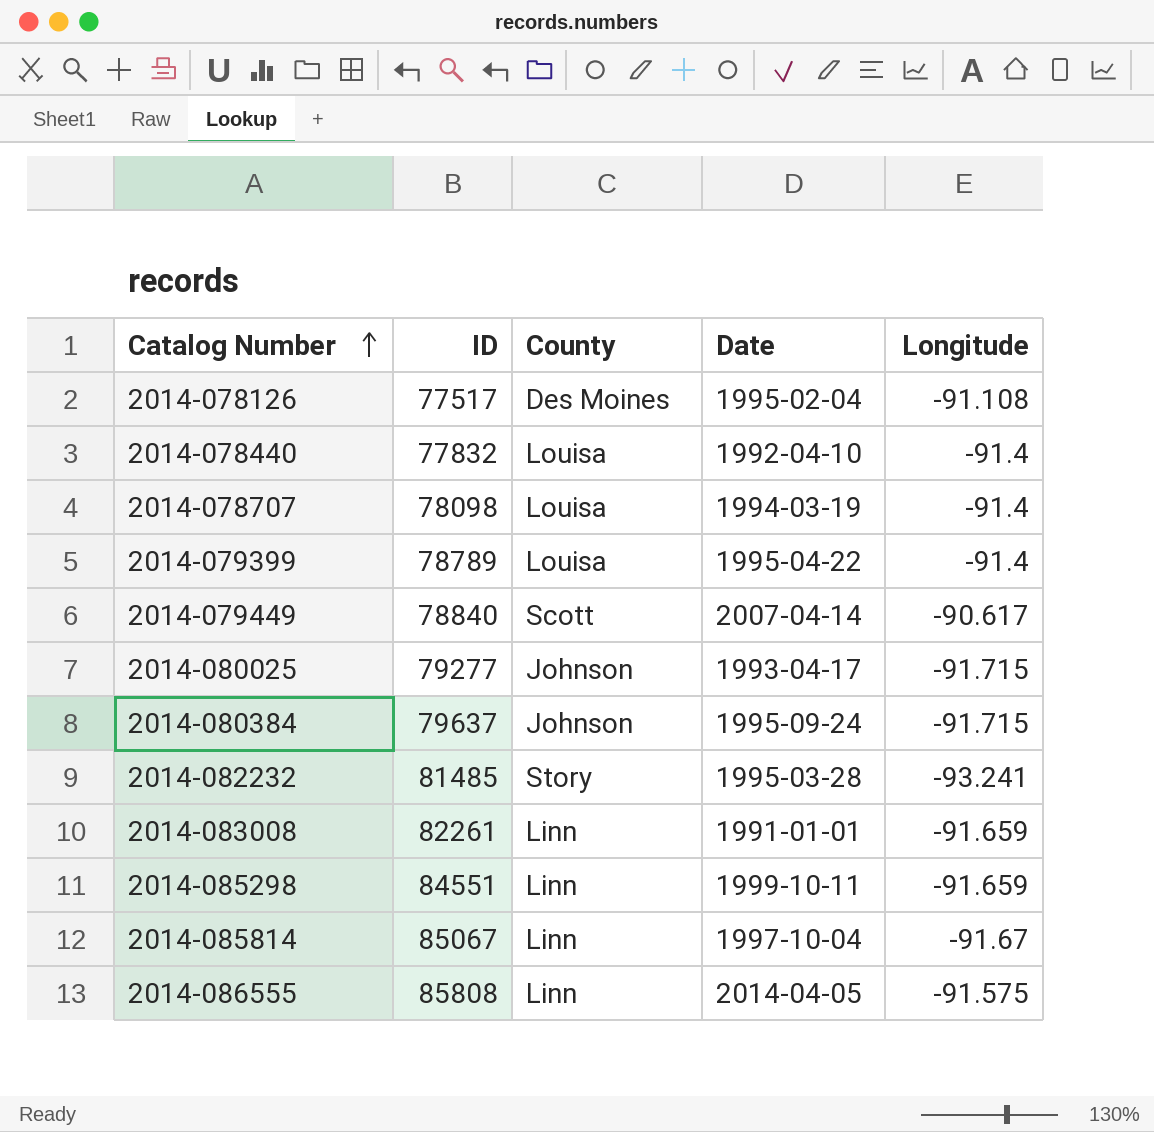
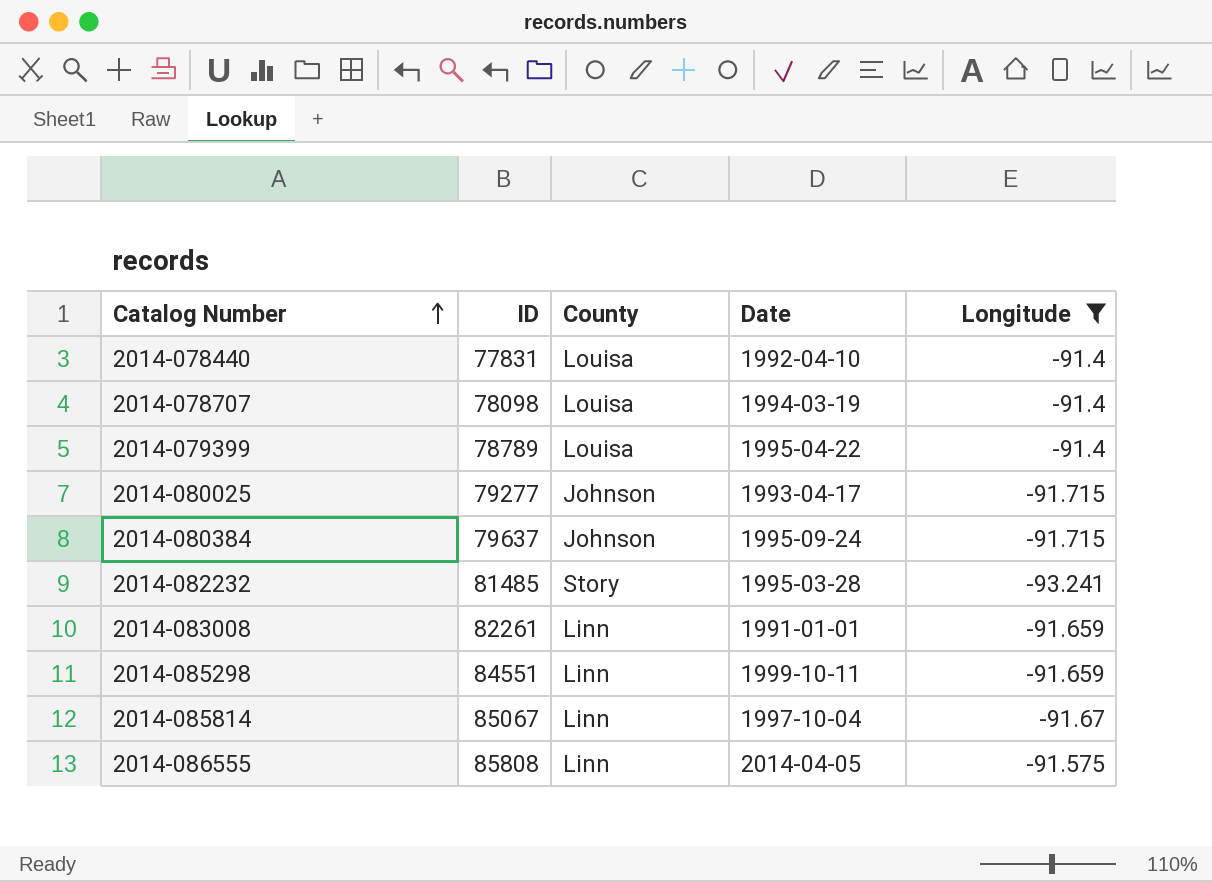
filter: none -> Longitude <= -91.4
2014-078440 | ID: 77832 -> 77831

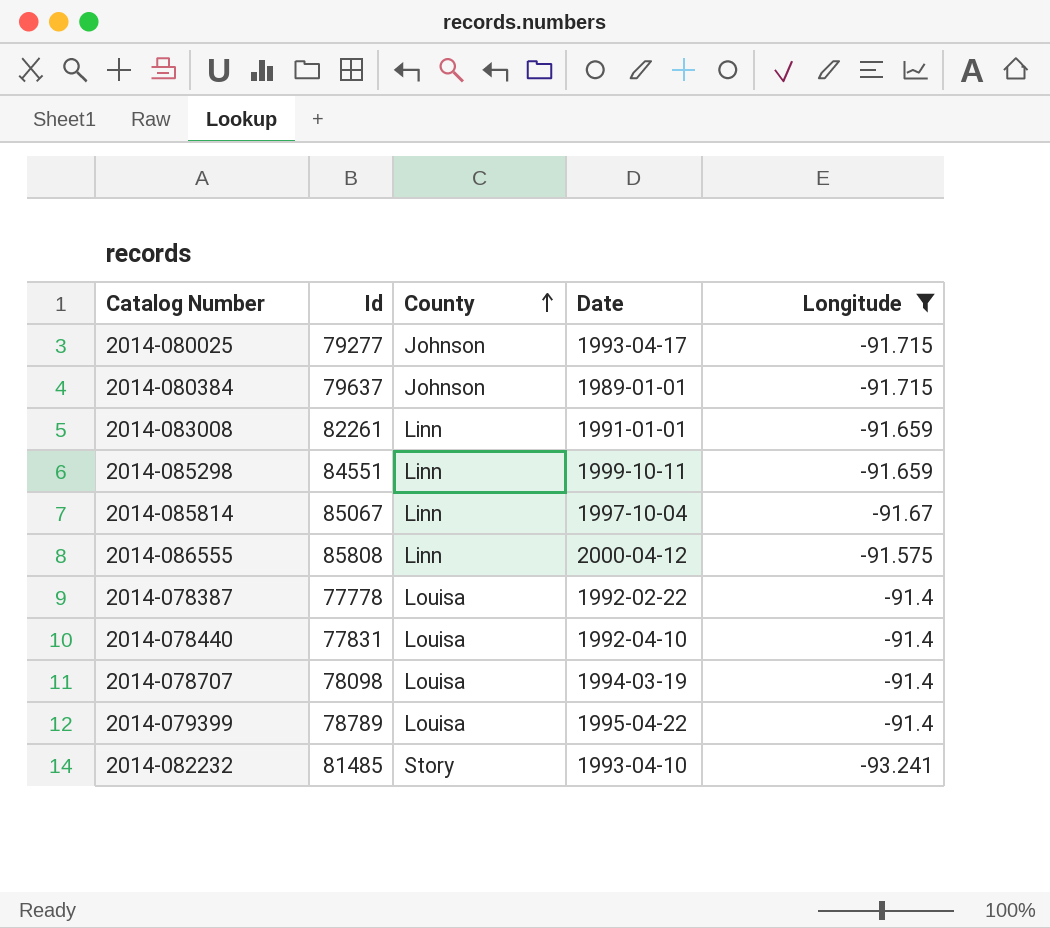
row order: Catalog Number ascending -> County ascending
column name: ID -> Id
2014-080384 | Date: 1995-09-24 -> 1989-01-01
2014-086555 | Date: 2014-04-05 -> 2000-04-12
row 2014-078387: none -> 77778 | Louisa | 1992-02-22 | -91.4
2014-082232 | Date: 1995-03-28 -> 1993-04-10

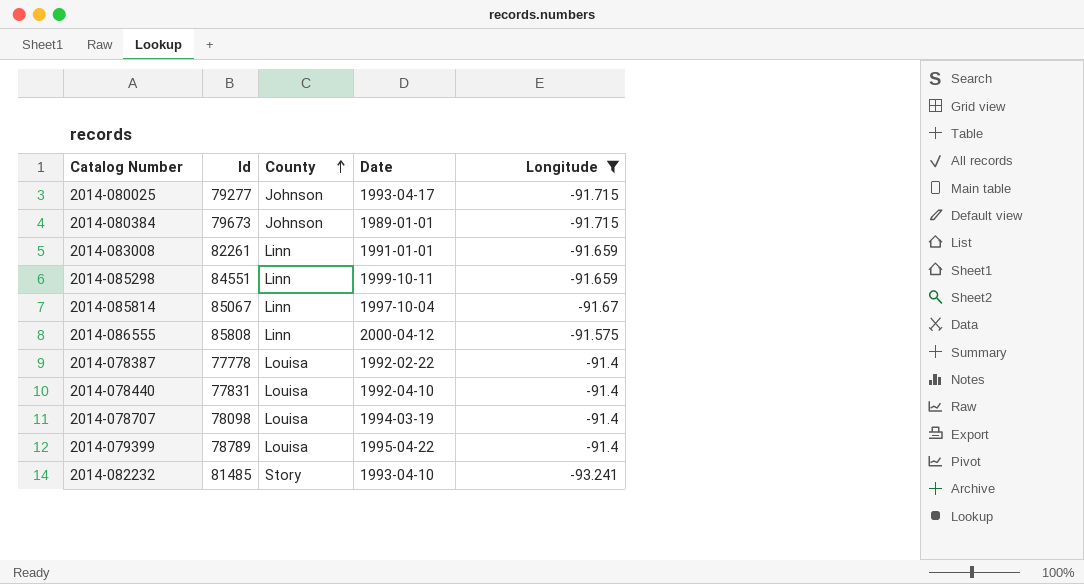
2014-080384 | Id: 79637 -> 79673

